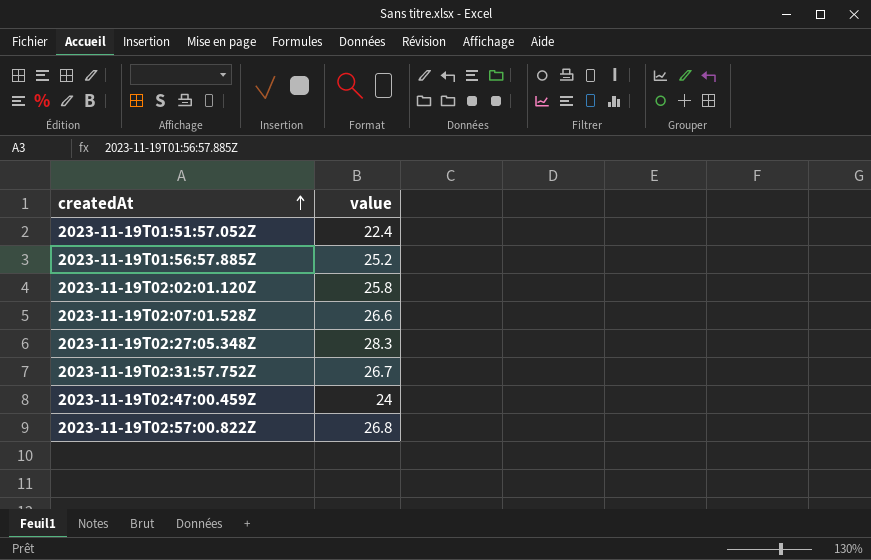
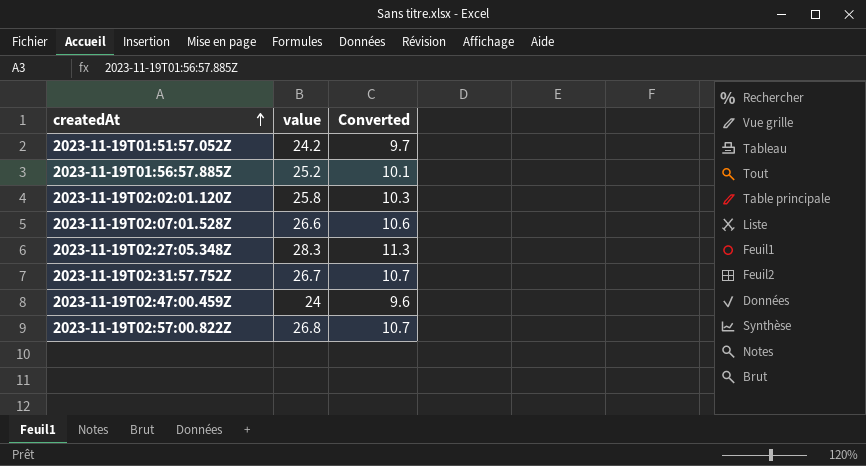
column Converted | formula: none -> [value] * 0.4
2023-11-19T01:51:57.052Z | value: 22.4 -> 24.2

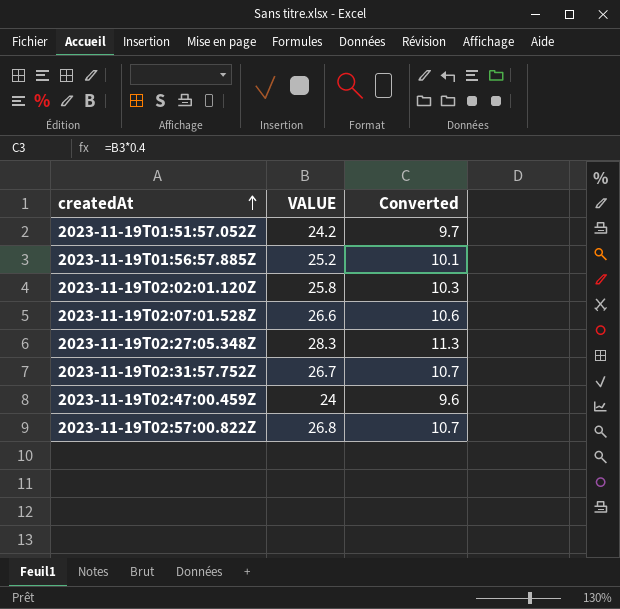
column name: value -> VALUE

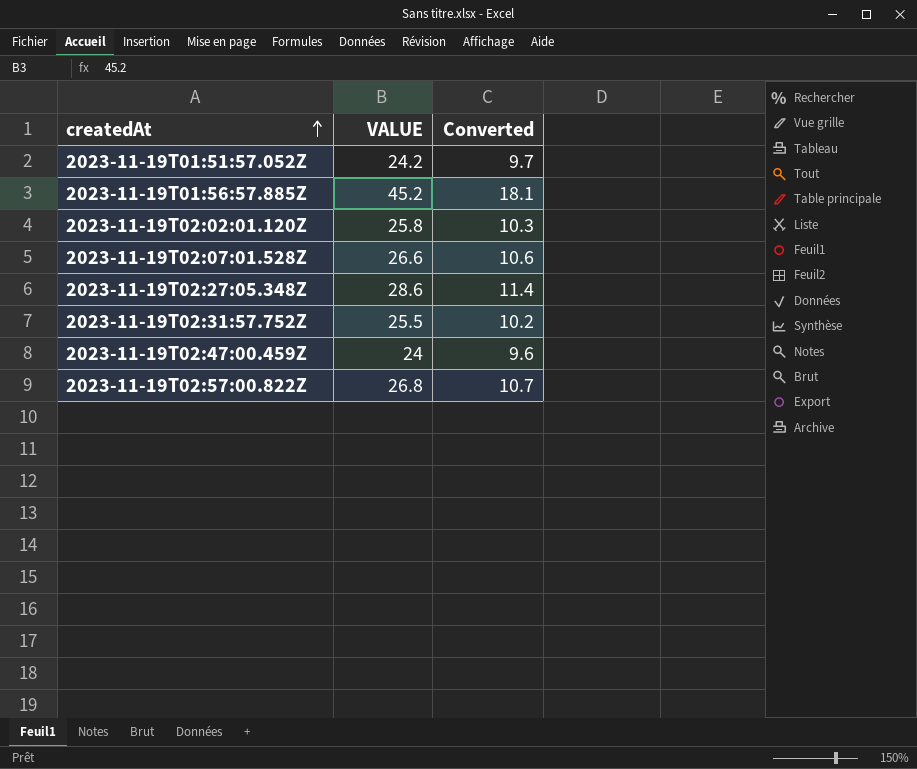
2023-11-19T01:56:57.885Z | VALUE: 25.2 -> 45.2
2023-11-19T01:56:57.885Z | Converted: 10.1 -> 18.1
2023-11-19T02:27:05.348Z | VALUE: 28.3 -> 28.6
2023-11-19T02:27:05.348Z | Converted: 11.3 -> 11.4
2023-11-19T02:31:57.752Z | VALUE: 26.7 -> 25.5
2023-11-19T02:31:57.752Z | Converted: 10.7 -> 10.2

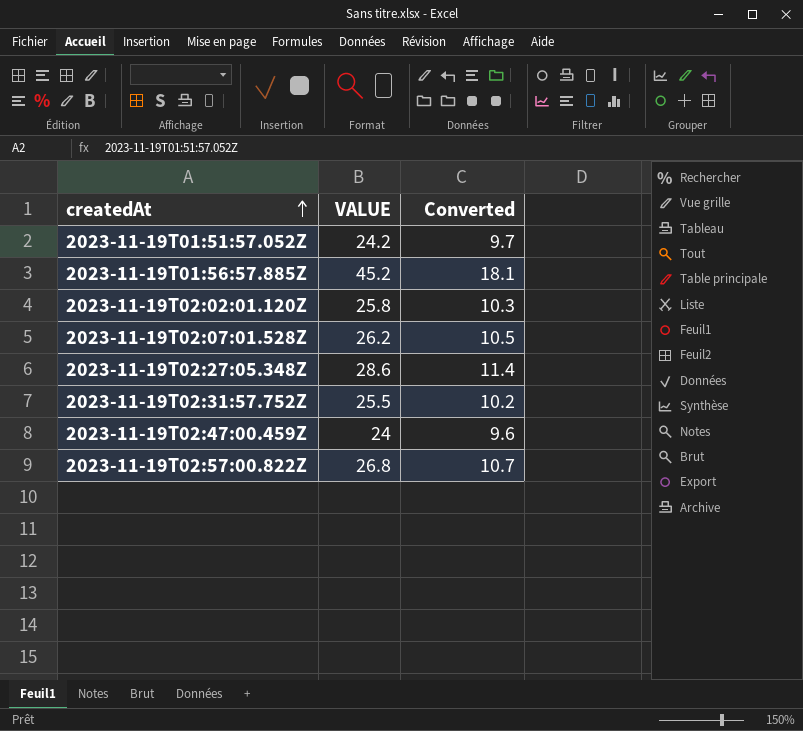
2023-11-19T02:07:01.528Z | VALUE: 26.6 -> 26.2
2023-11-19T02:07:01.528Z | Converted: 10.6 -> 10.5

